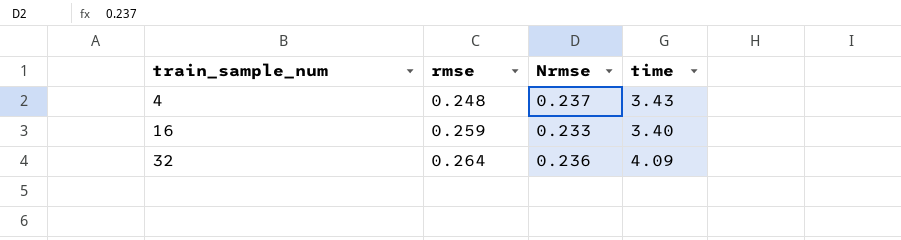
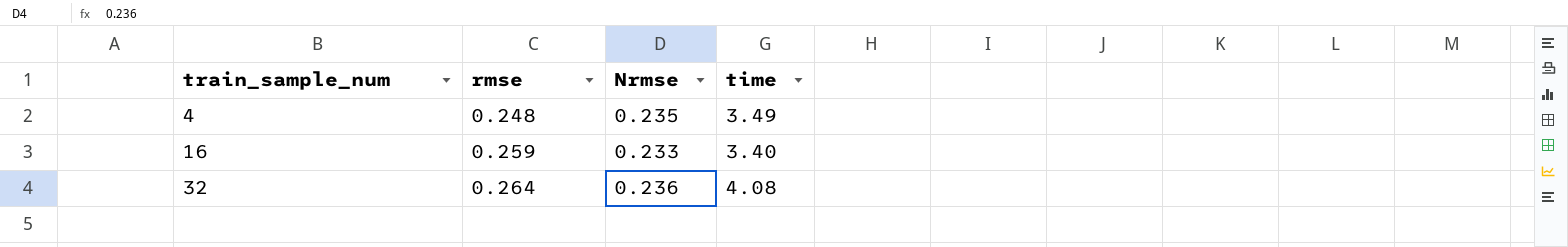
4 | Nrmse: 0.237 -> 0.235
4 | time: 3.43 -> 3.49
32 | time: 4.09 -> 4.08

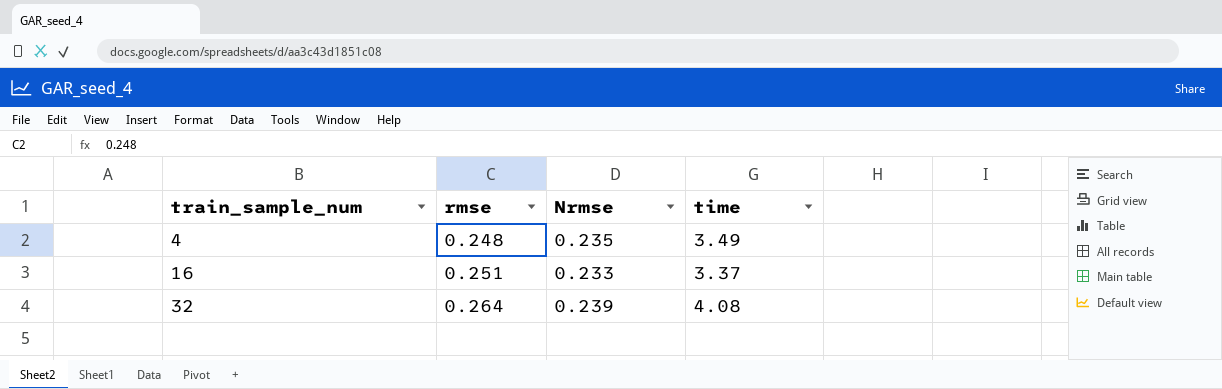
16 | rmse: 0.259 -> 0.251
16 | time: 3.40 -> 3.37
32 | Nrmse: 0.236 -> 0.239

